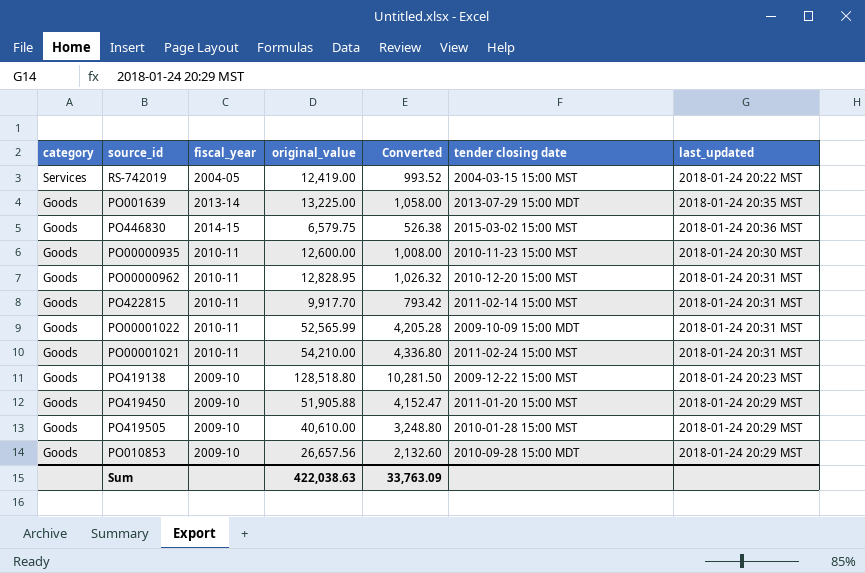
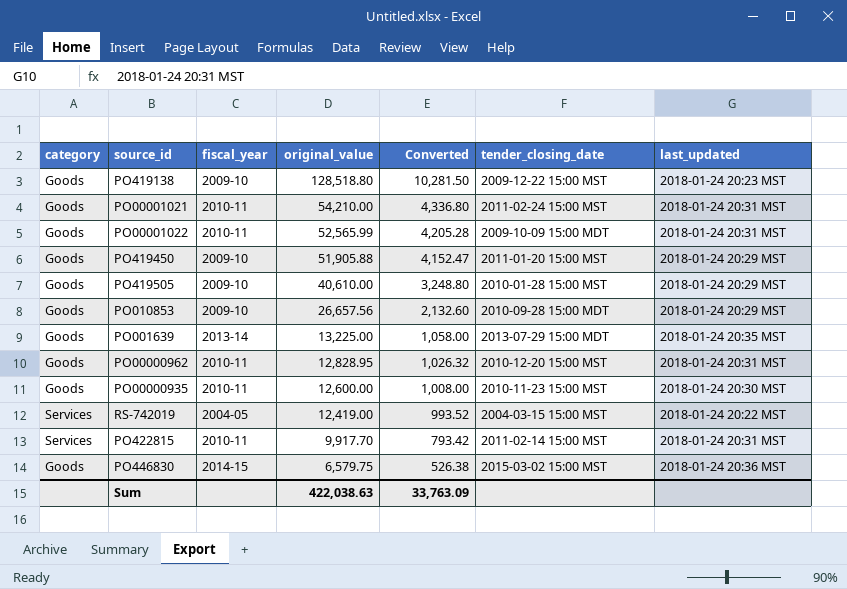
row order: category descending -> original_value descending
column name: tender closing date -> tender_closing_date
PO422815 | category: Goods -> Services

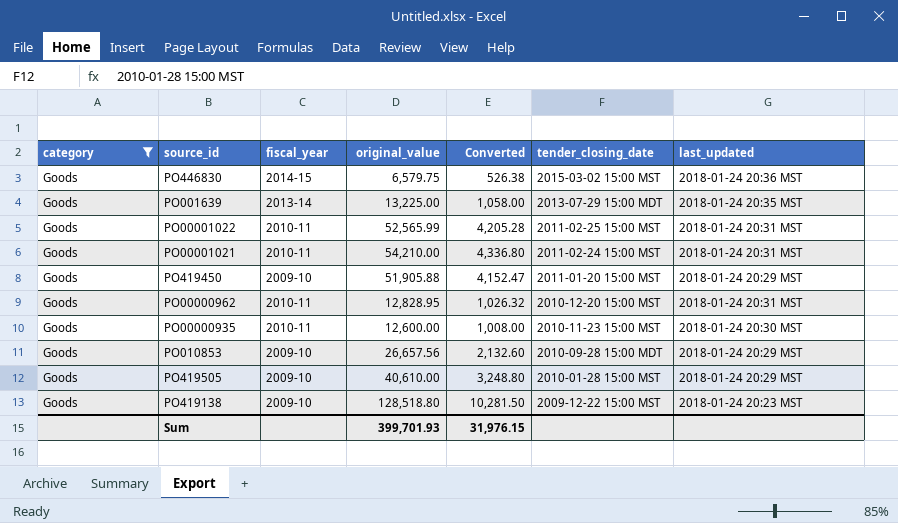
filter: none -> category = Goods
row order: original_value descending -> tender_closing_date descending
PO00001022 | tender_closing_date: 2009-10-09 15:00 MDT -> 2011-02-25 15:00 MST
Sum | original_value: 422,038.63 -> 399,701.93
Sum | Converted: 33,763.09 -> 31,976.15

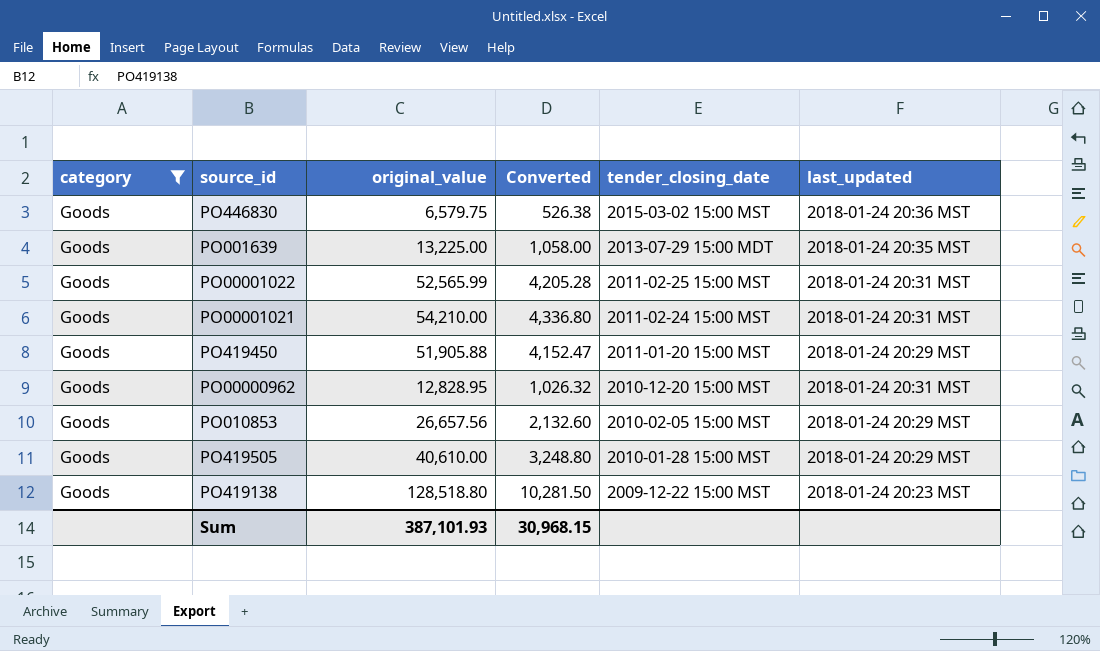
column fiscal_year | position: 3 -> none
row PO00000935: Goods | 2010-11 | 12,600.00 | 1,008.00 | 2010-11-23 15:00 MST | 2018-01-24 20:30 MST -> none
PO010853 | tender_closing_date: 2010-09-28 15:00 MDT -> 2010-02-05 15:00 MST
Sum | original_value: 399,701.93 -> 387,101.93
Sum | Converted: 31,976.15 -> 30,968.15

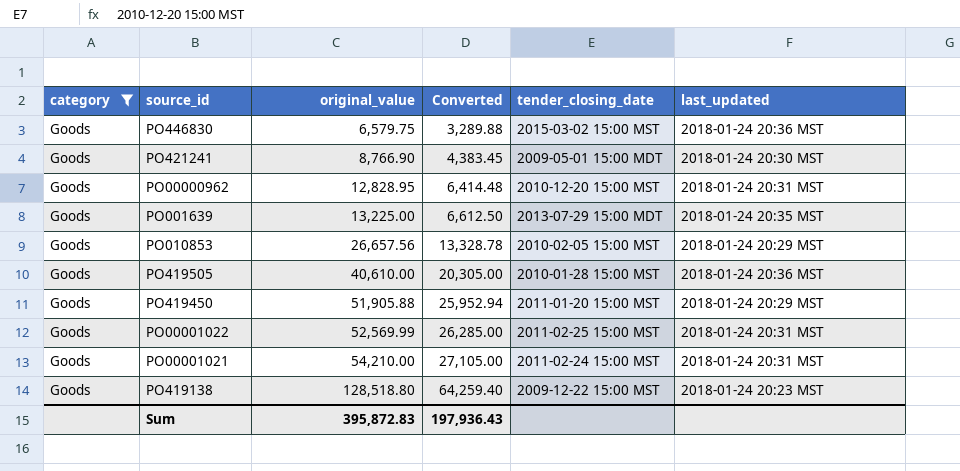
row order: tender_closing_date descending -> original_value ascending
column Converted | formula: [original_value] * 0.08 -> [original_value] * 0.5
row PO421241: none -> Goods | 8,766.90 | 4,383.45 | 2009-05-01 15:00 MDT | 2018-01-24 20:30 MST
PO419505 | last_updated: 2018-01-24 20:29 MST -> 2018-01-24 20:36 MST
PO00001022 | original_value: 52,565.99 -> 52,569.99
Sum | original_value: 387,101.93 -> 395,872.83
Sum | Converted: 30,968.15 -> 197,936.43

